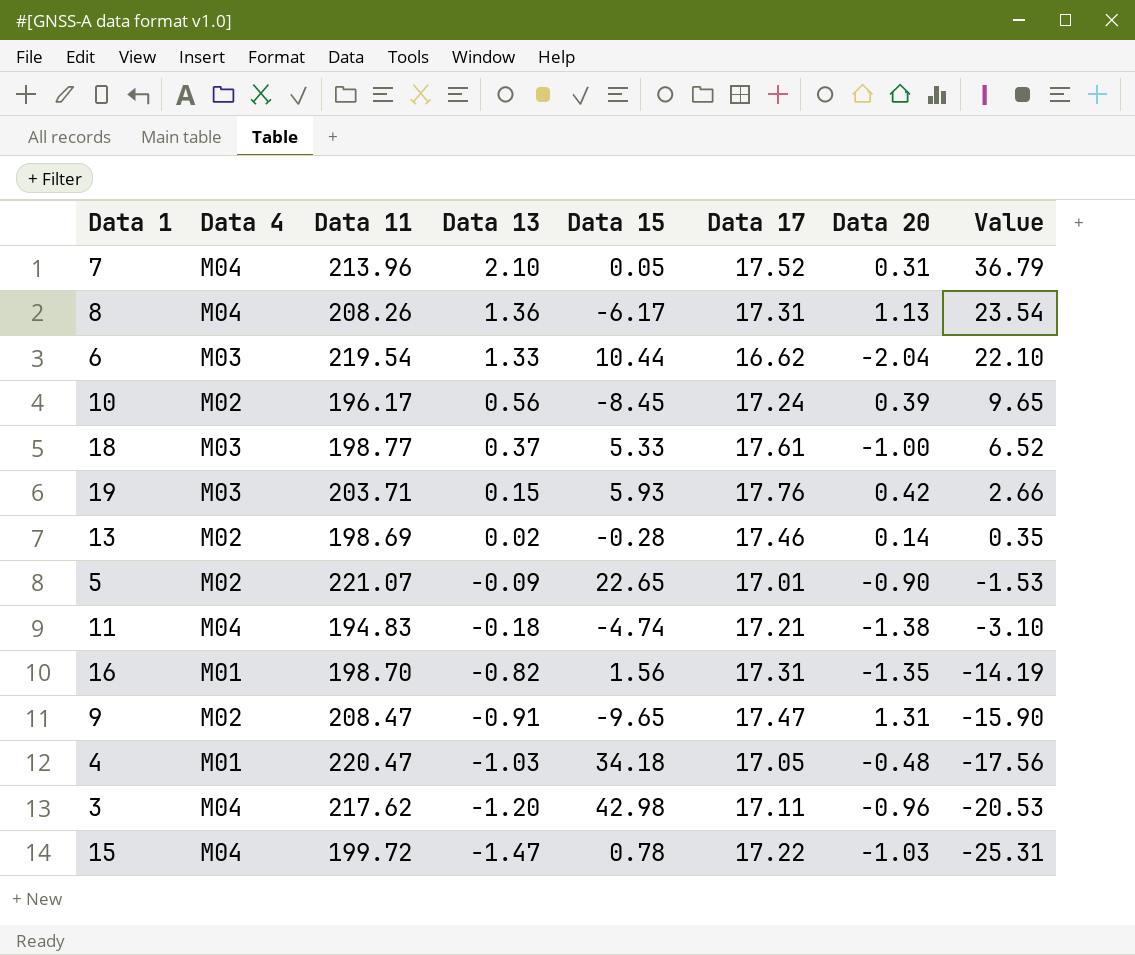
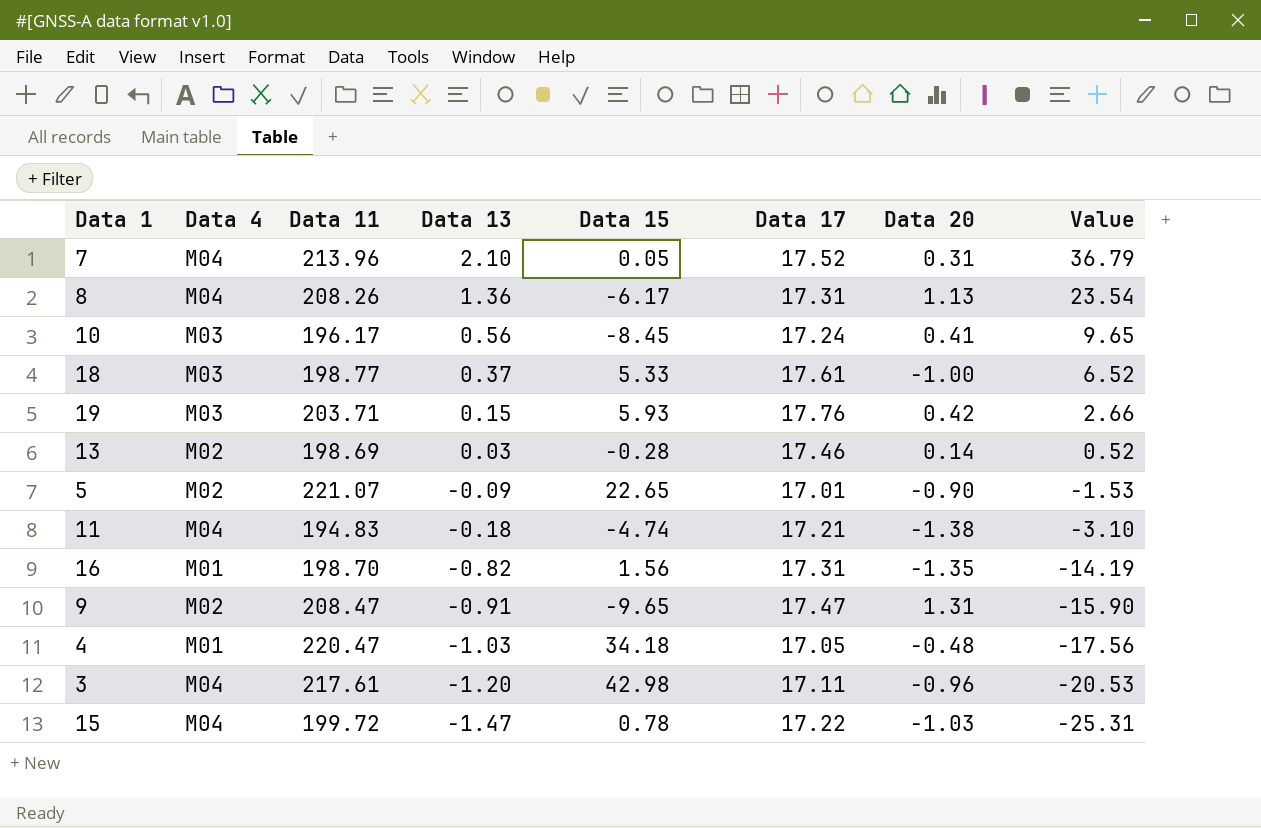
row 6: M03 | 219.54 | 1.33 | 10.44 | 16.62 | -2.04 | 22.10 -> none
10 | Data 4: M02 -> M03
10 | Data 20: 0.39 -> 0.41
13 | Data 13: 0.02 -> 0.03
13 | Value: 0.35 -> 0.52
3 | Data 11: 217.62 -> 217.61

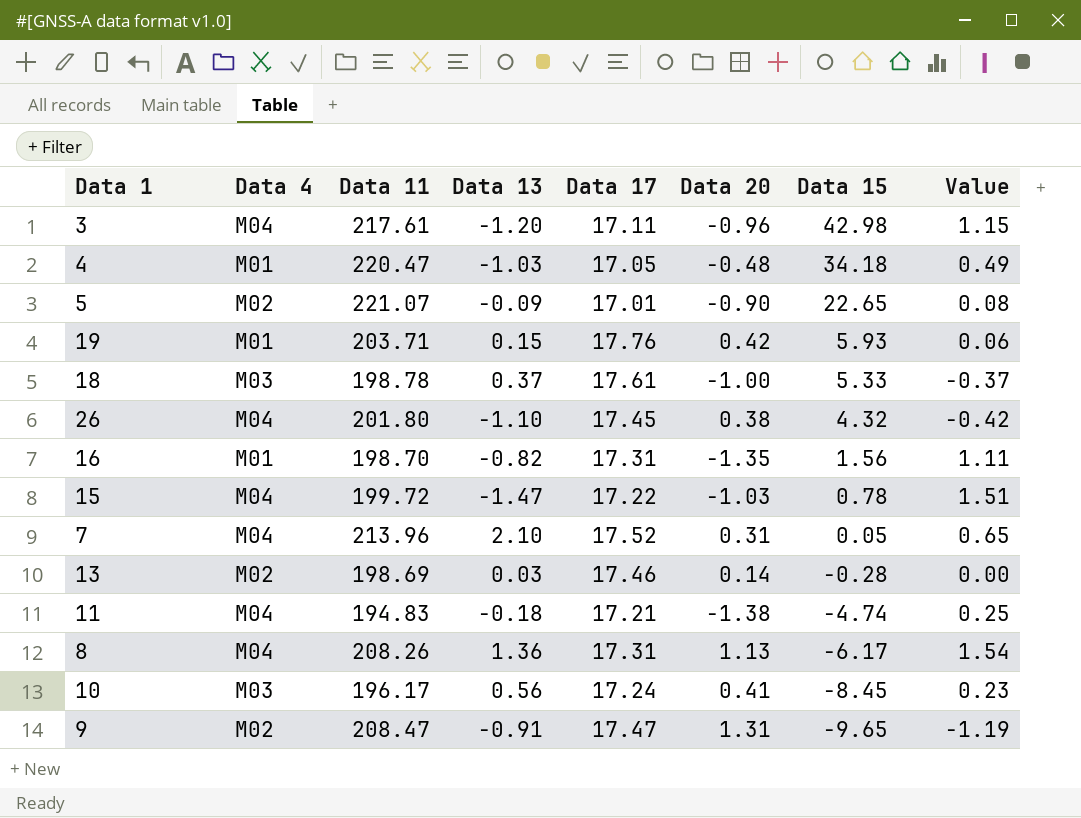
row order: Data 13 descending -> Data 15 descending
column Data 15 | position: 5 -> 7
column Value | formula: [Data 13] * [Data 17] -> [Data 13] * [Data 20]
19 | Data 4: M03 -> M01
18 | Data 11: 198.77 -> 198.78
row 26: none -> M04 | 201.80 | -1.10 | 17.45 | 0.38 | 4.32 | -0.42

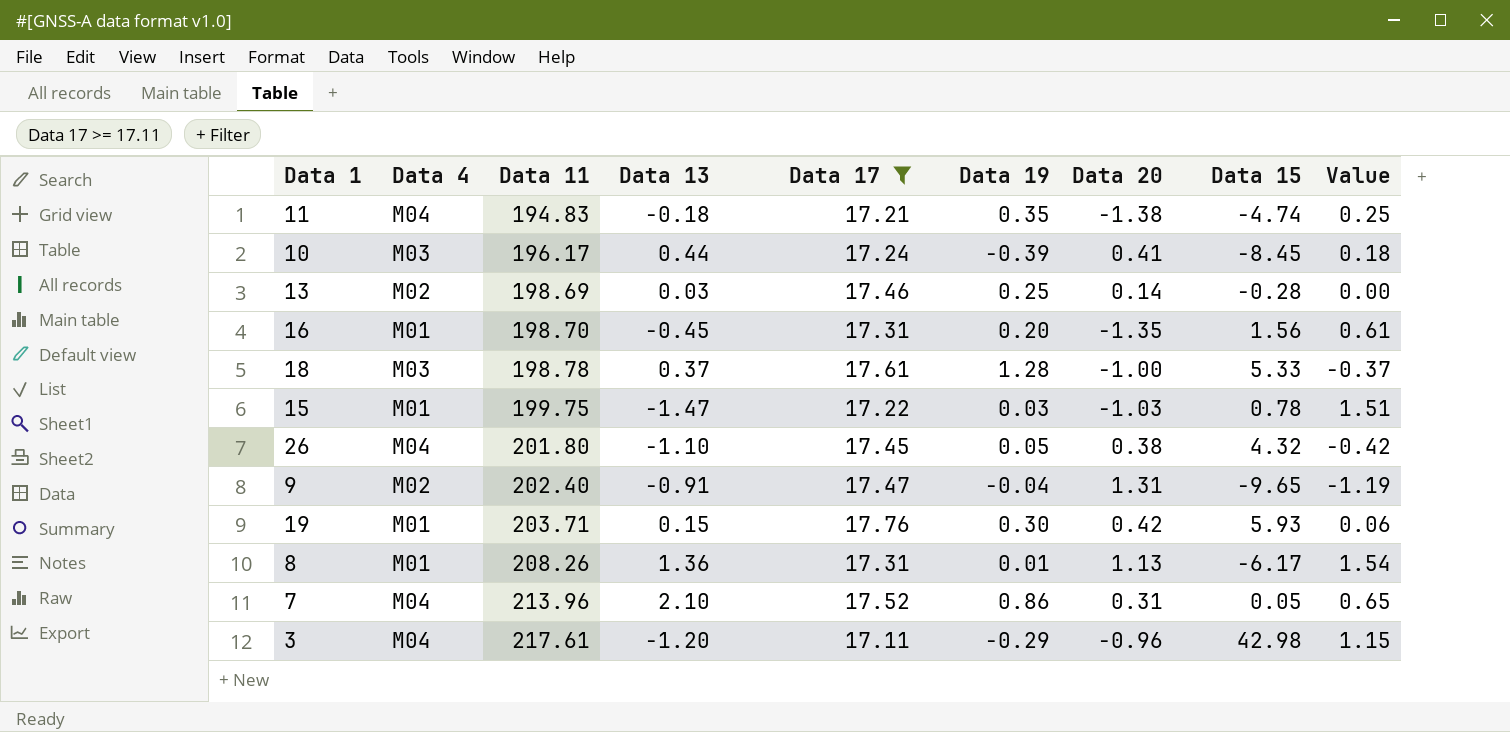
filter: none -> Data 17 >= 17.11
row order: Data 15 descending -> Data 11 ascending
column Data 19 | position: none -> 6
10 | Data 13: 0.56 -> 0.44
10 | Value: 0.23 -> 0.18
16 | Data 13: -0.82 -> -0.45
16 | Value: 1.11 -> 0.61
15 | Data 4: M04 -> M01
15 | Data 11: 199.72 -> 199.75
9 | Data 11: 208.47 -> 202.40
8 | Data 4: M04 -> M01

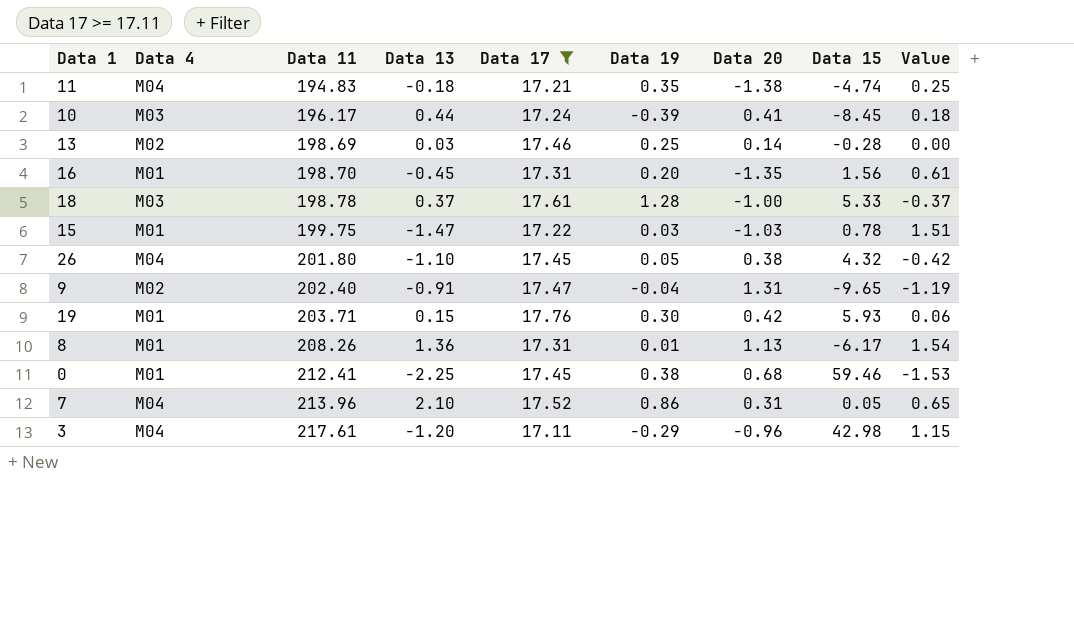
row 0: none -> M01 | 212.41 | -2.25 | 17.45 | 0.38 | 0.68 | 59.46 | -1.53

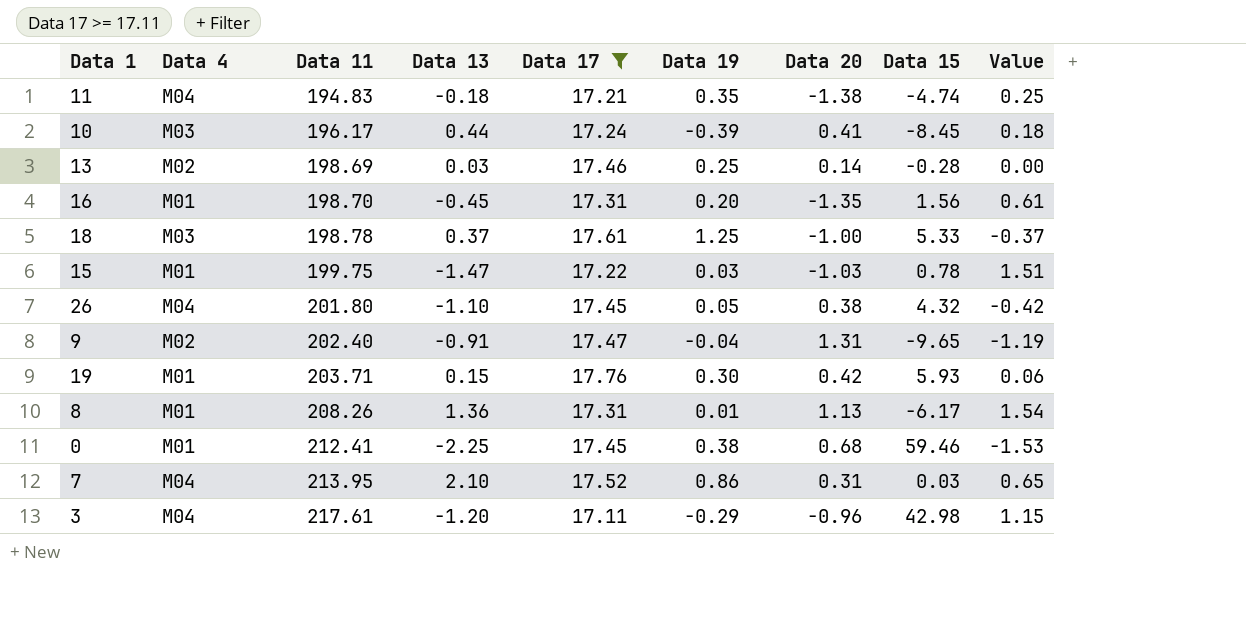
18 | Data 19: 1.28 -> 1.25
7 | Data 11: 213.96 -> 213.95
7 | Data 15: 0.05 -> 0.03

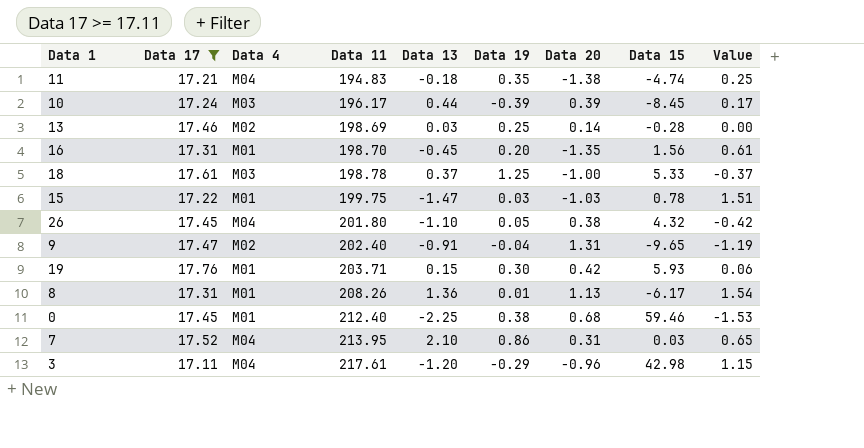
column Data 17 | position: 5 -> 2
10 | Data 20: 0.41 -> 0.39
10 | Value: 0.18 -> 0.17
0 | Data 11: 212.41 -> 212.40

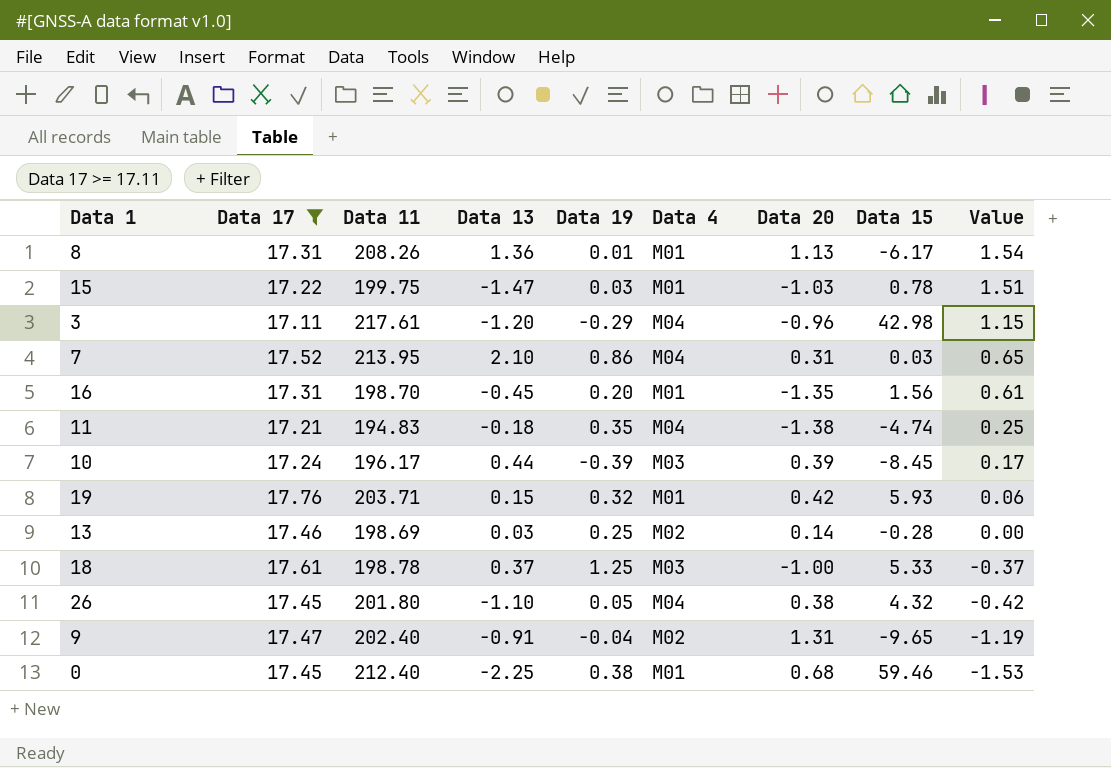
row order: Data 11 ascending -> Value descending
column Data 4 | position: 3 -> 6
19 | Data 19: 0.30 -> 0.32

